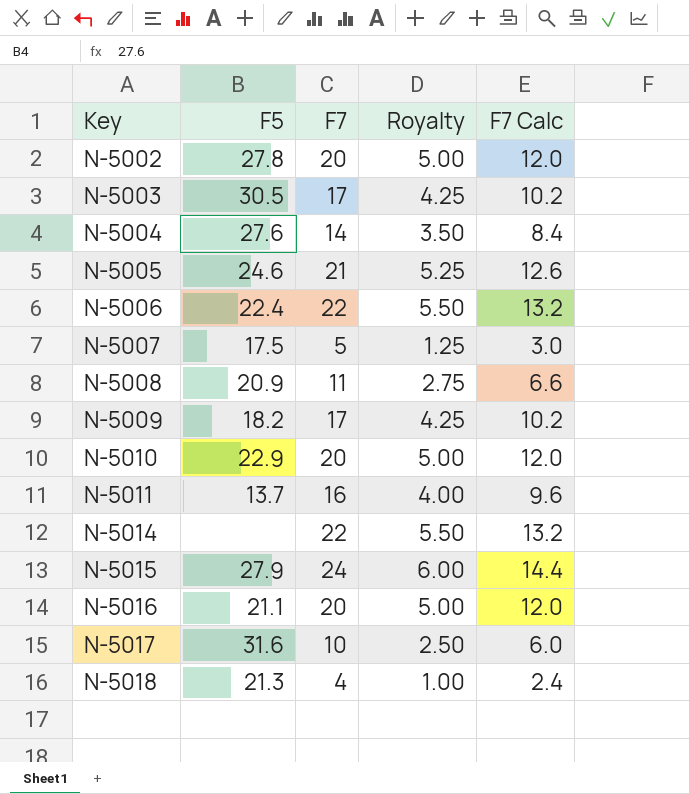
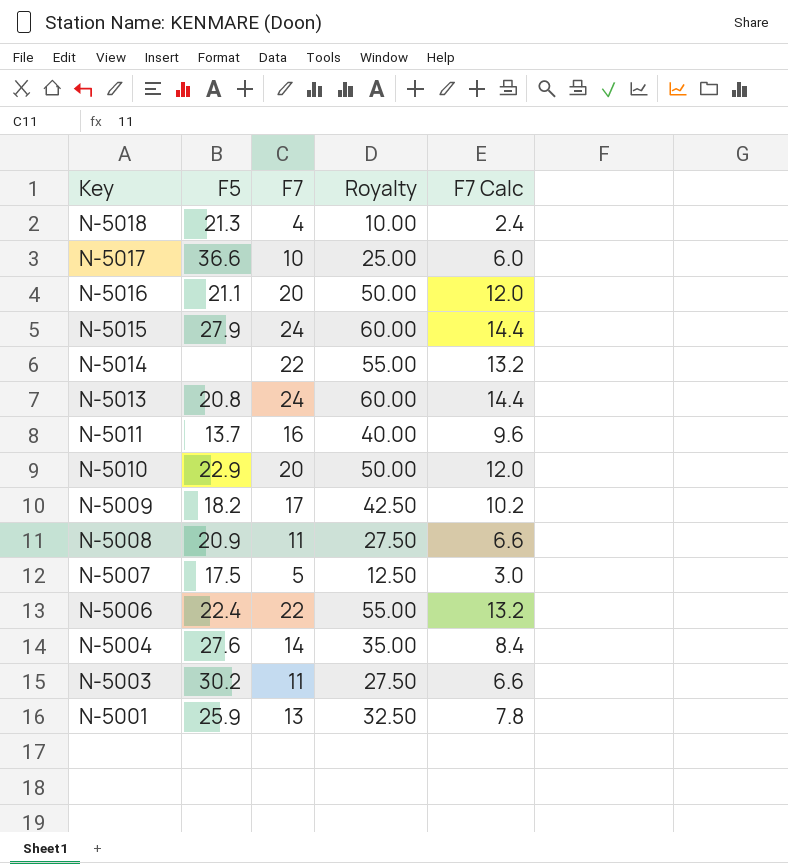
row order: Key ascending -> Key descending
column Royalty | formula: [F7] * 0.25 -> [F7] * 2.5
row N-5002: 27.8 | 20 | 5.00 | 12.0 -> none
row N-5005: 24.6 | 21 | 5.25 | 12.6 -> none
N-5017 | F5: 31.6 -> 36.6
row N-5013: none -> 20.8 | 24 | 60.00 | 14.4
N-5003 | F5: 30.5 -> 30.2
N-5003 | F7: 17 -> 11
N-5003 | F7 Calc: 10.2 -> 6.6
row N-5001: none -> 25.9 | 13 | 32.50 | 7.8

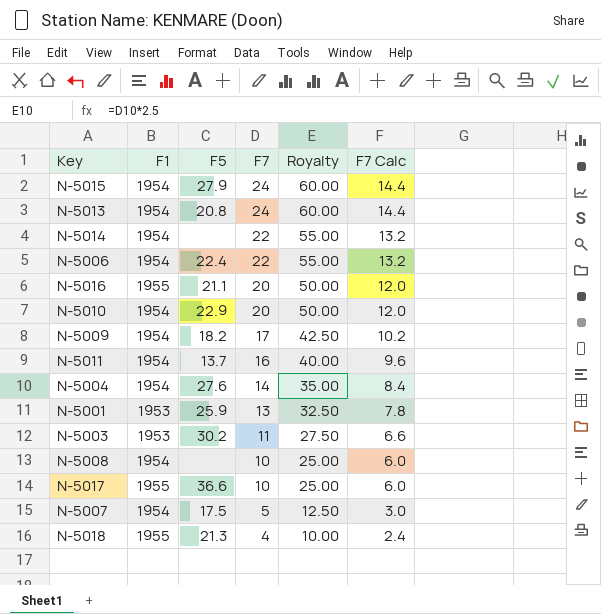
row order: Key descending -> F7 descending
column F1 | position: none -> 2
N-5008 | F5: 20.9 -> none
N-5008 | F7: 11 -> 10
N-5008 | Royalty: 27.50 -> 25.00
N-5008 | F7 Calc: 6.6 -> 6.0

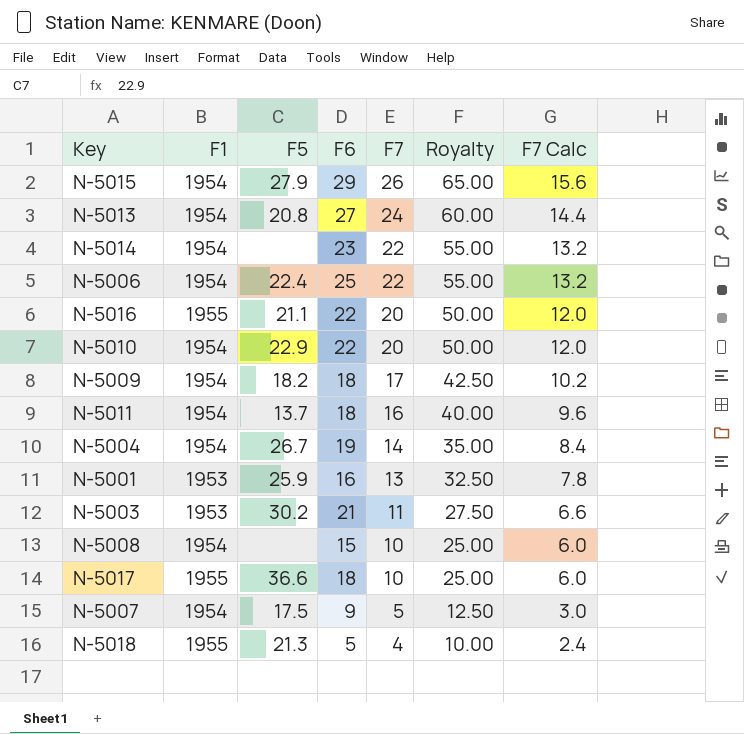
column F6 | position: none -> 4
N-5015 | F7: 24 -> 26
N-5015 | Royalty: 60.00 -> 65.00
N-5015 | F7 Calc: 14.4 -> 15.6
N-5004 | F5: 27.6 -> 26.7

